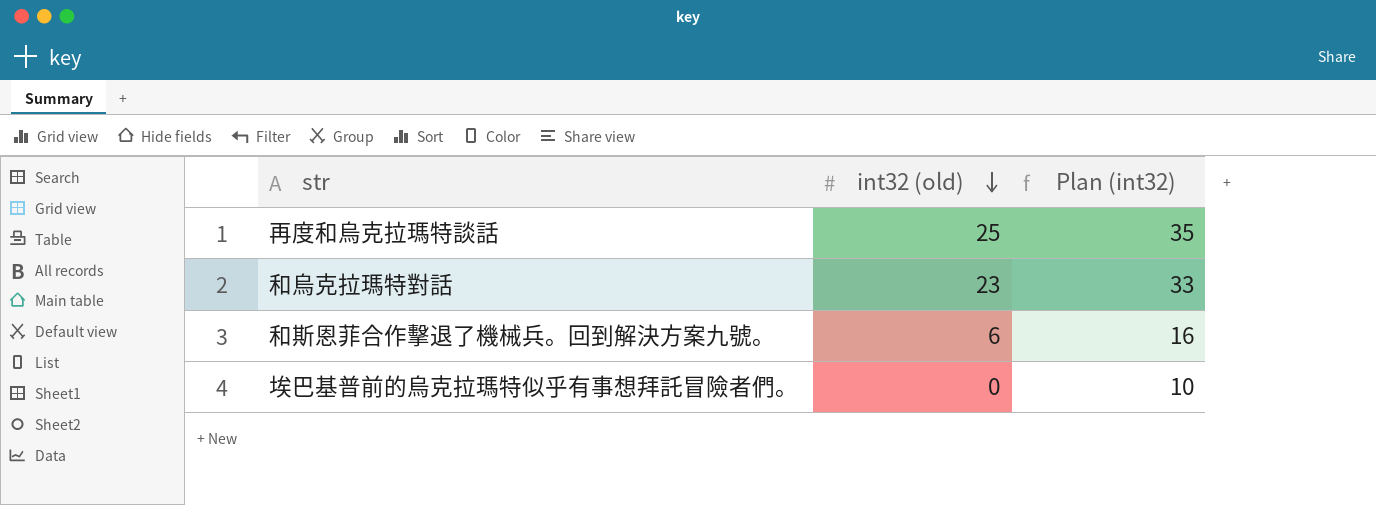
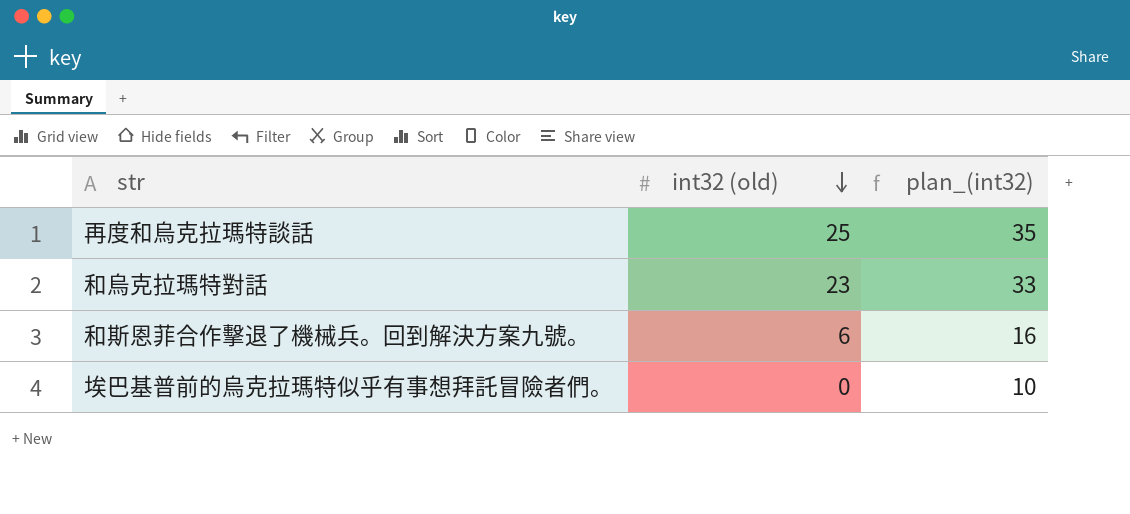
column name: Plan (int32) -> plan_(int32)

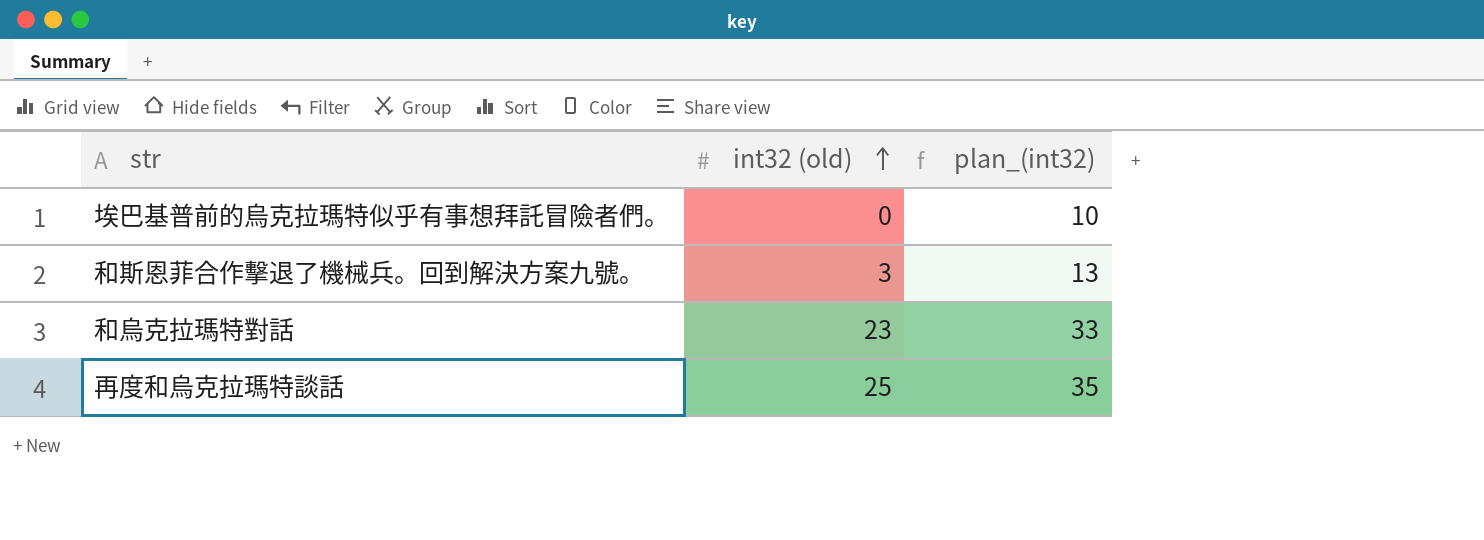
row order: int32 (old) descending -> int32 (old) ascending
和斯恩菲合作擊退了機械兵。回到解決方案九號。 | int32 (old): 6 -> 3
和斯恩菲合作擊退了機械兵。回到解決方案九號。 | plan_(int32): 16 -> 13

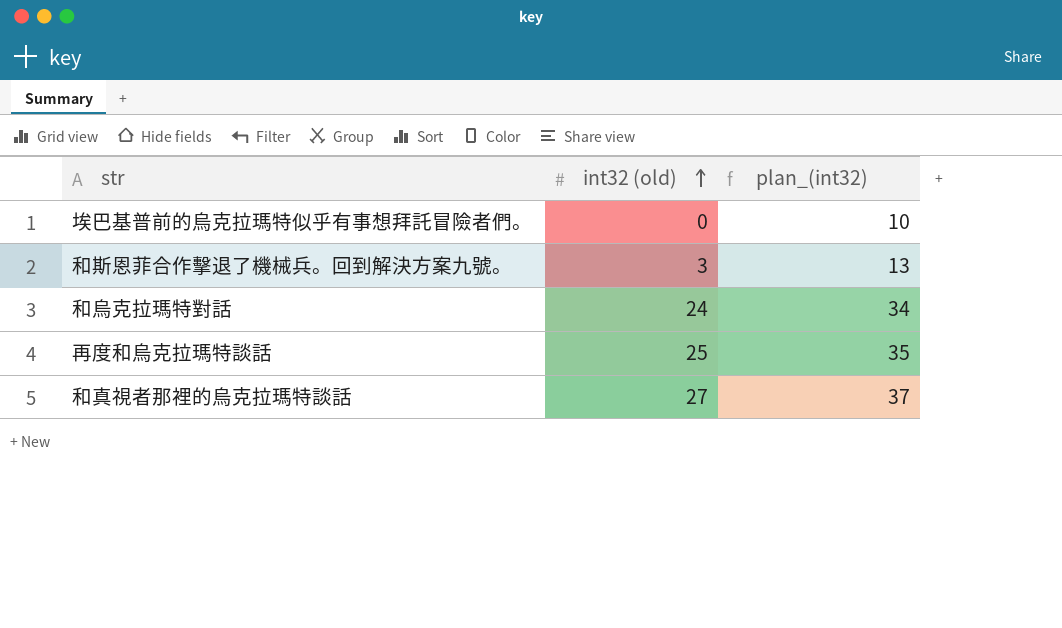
和烏克拉瑪特對話 | int32 (old): 23 -> 24
和烏克拉瑪特對話 | plan_(int32): 33 -> 34
row 和真視者那裡的烏克拉瑪特談話: none -> 27 | 37

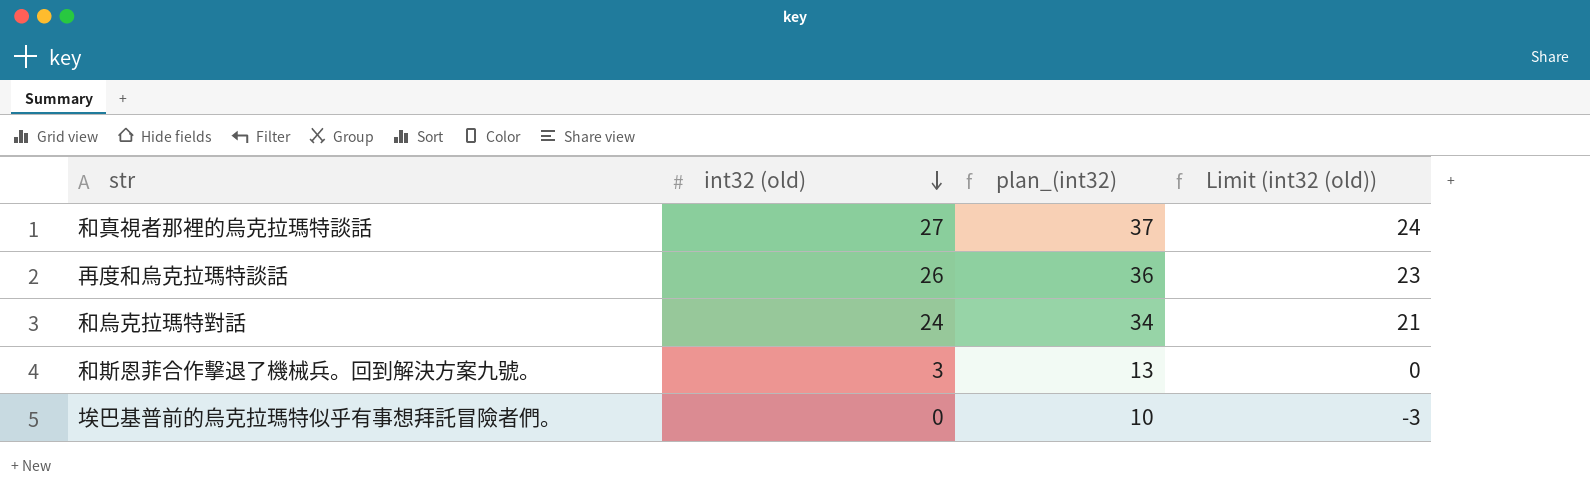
row order: int32 (old) ascending -> int32 (old) descending
column Limit (int32 (old)) | formula: none -> [int32 (old)] - 3
再度和烏克拉瑪特談話 | int32 (old): 25 -> 26
再度和烏克拉瑪特談話 | plan_(int32): 35 -> 36

